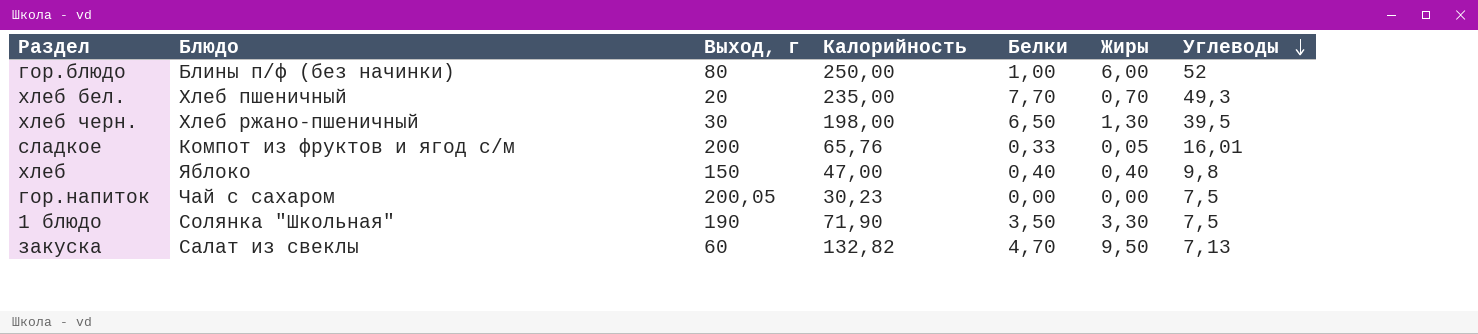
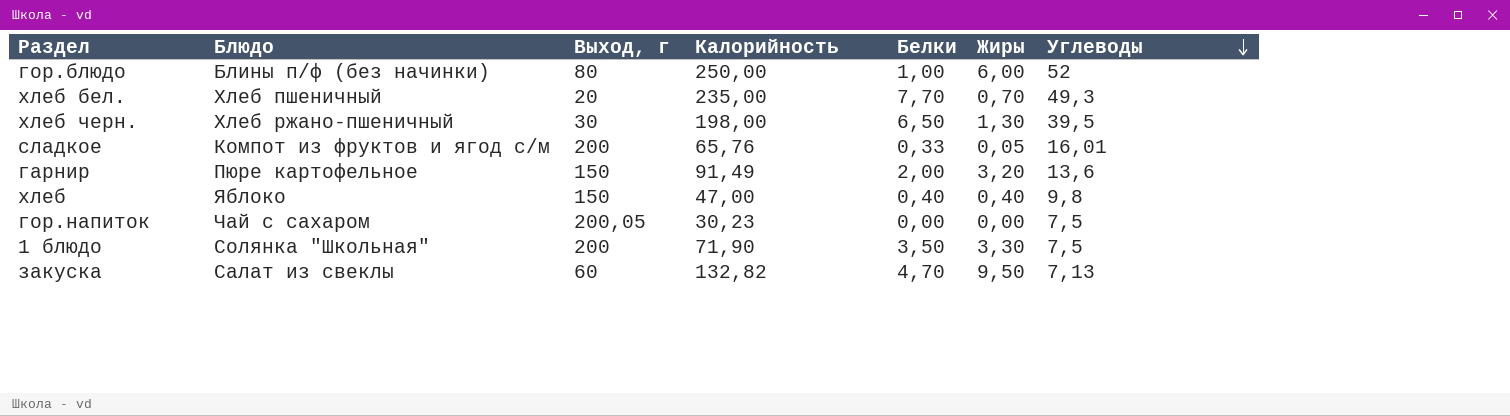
row гарнир: none -> Пюре картофельное | 150 | 91,49 | 2,00 | 3,20 | 13,6
1 блюдо | Выход, г: 190 -> 200

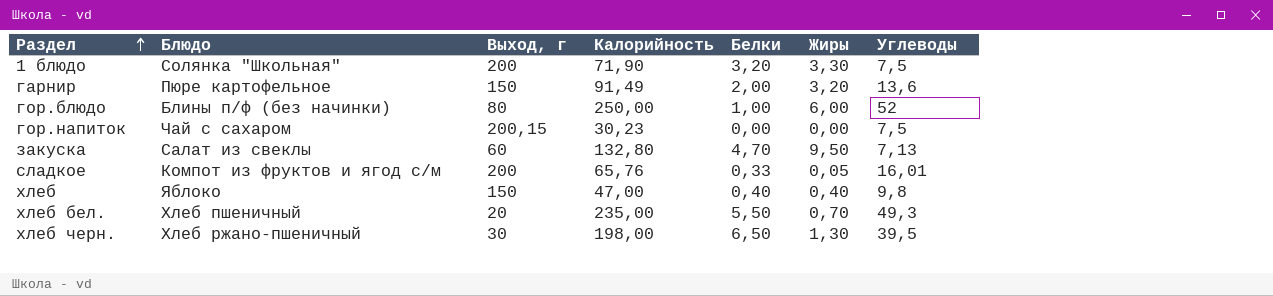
row order: Углеводы descending -> Раздел ascending
1 блюдо | Белки: 3,50 -> 3,20
гор.напиток | Выход, г: 200,05 -> 200,15
закуска | Калорийность: 132,82 -> 132,80
хлеб бел. | Белки: 7,70 -> 5,50

